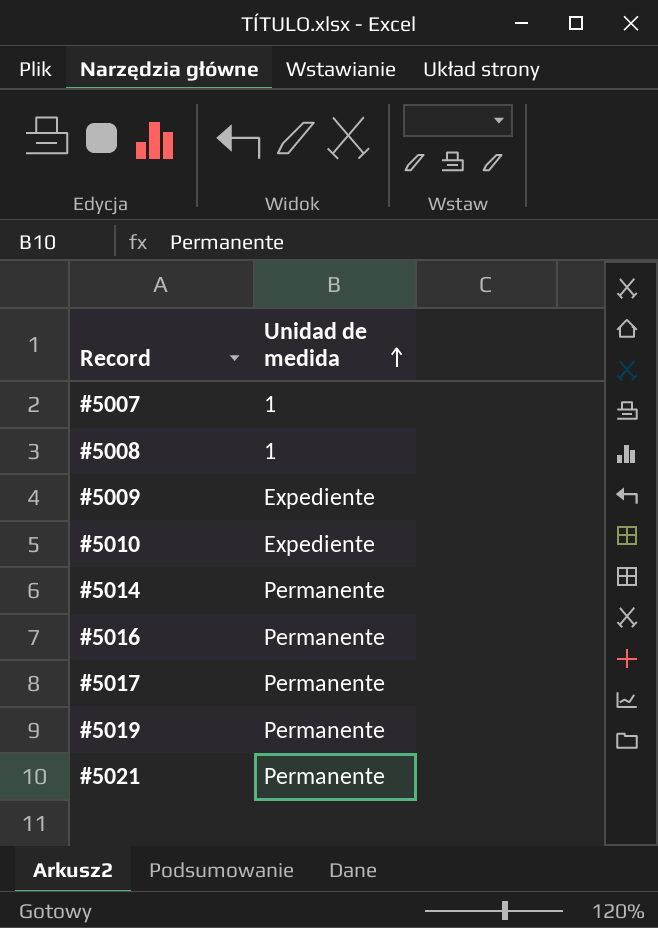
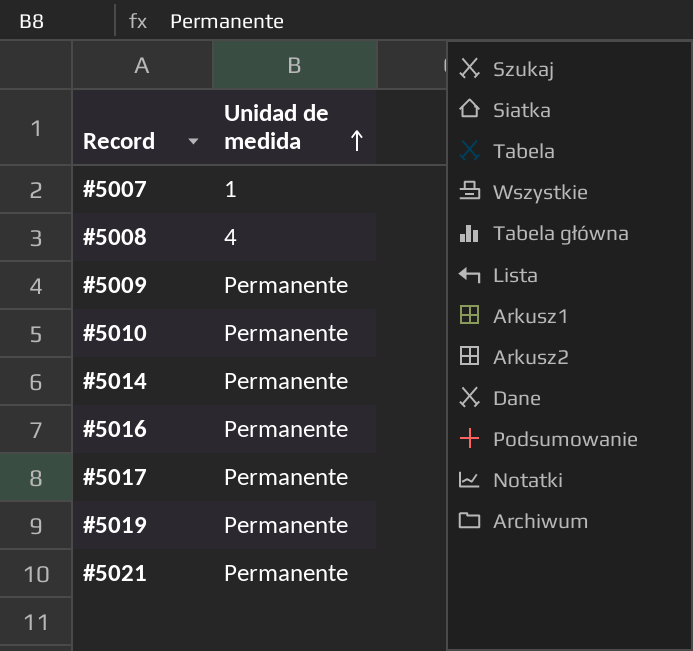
#5008 | Unidad de medida: 1 -> 4
#5009 | Unidad de medida: Expediente -> Permanente
#5010 | Unidad de medida: Expediente -> Permanente

